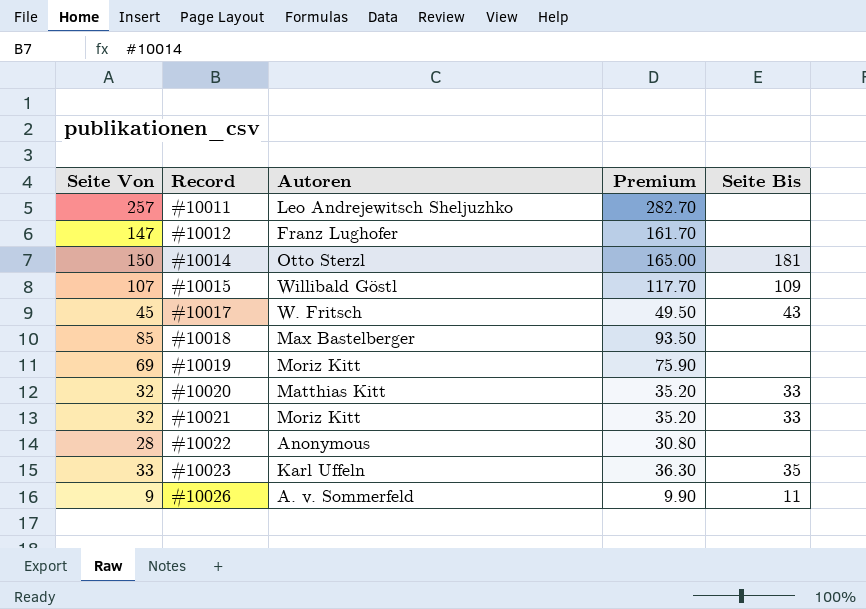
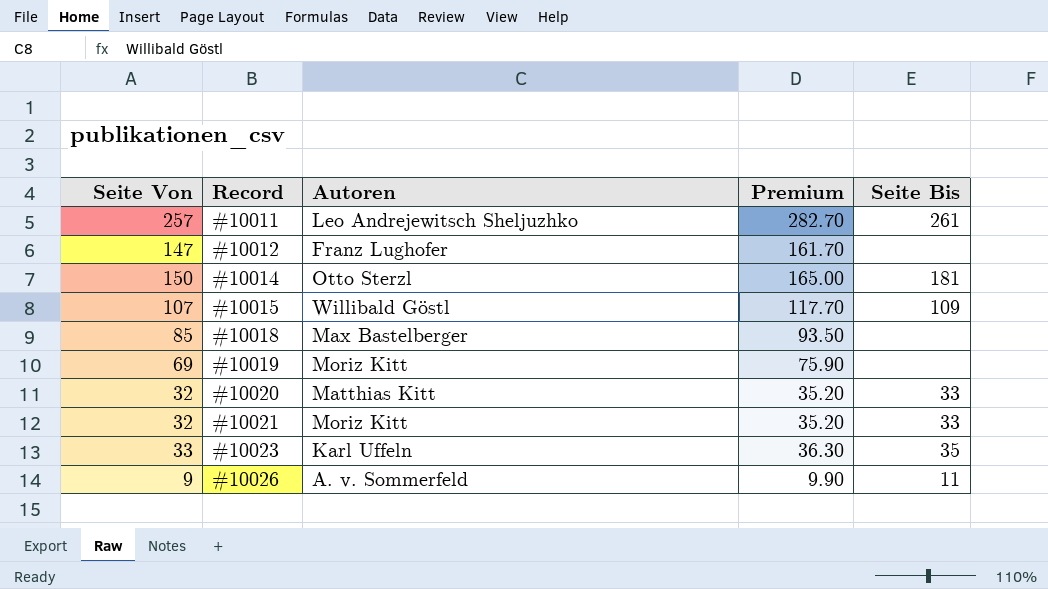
row #10017: 45 | W. Fritsch | 49.50 | 43 -> none
row #10022: 28 | Anonymous | 30.80 | none -> none
#10011 | Seite Bis: none -> 261

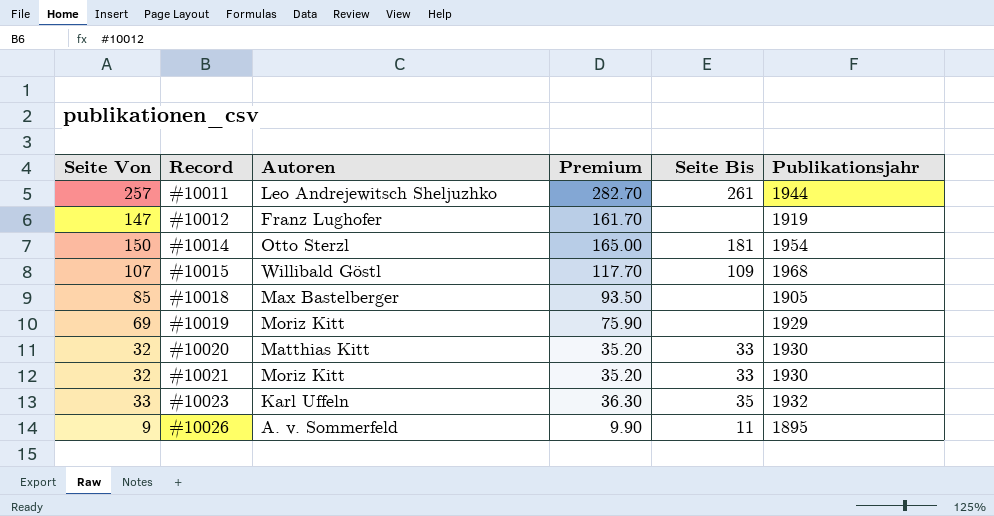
column Publikationsjahr | position: none -> 6

